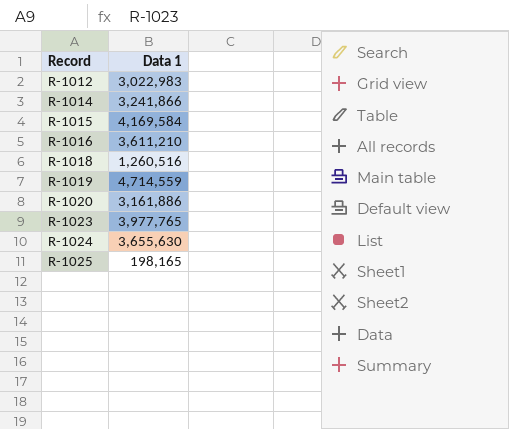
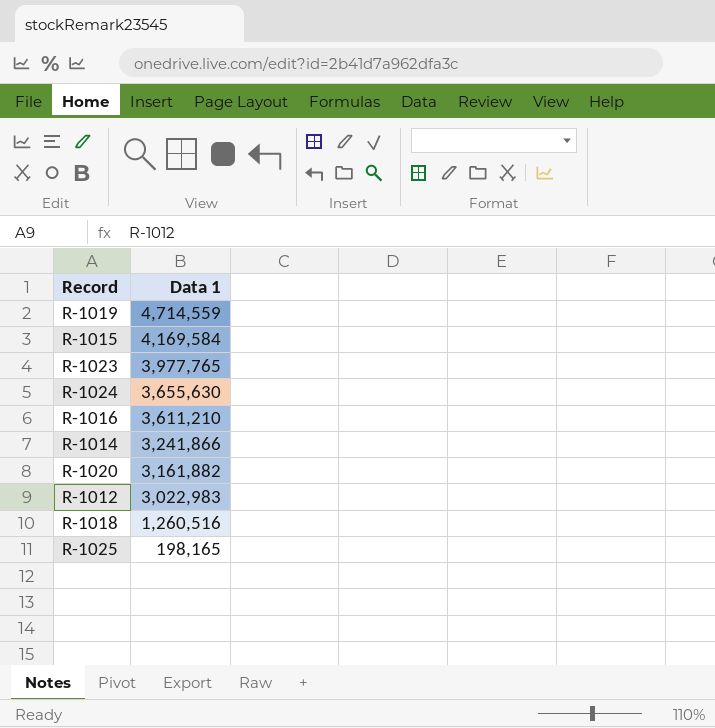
row order: Record ascending -> Data 1 descending
R-1020 | Data 1: 3,161,886 -> 3,161,882

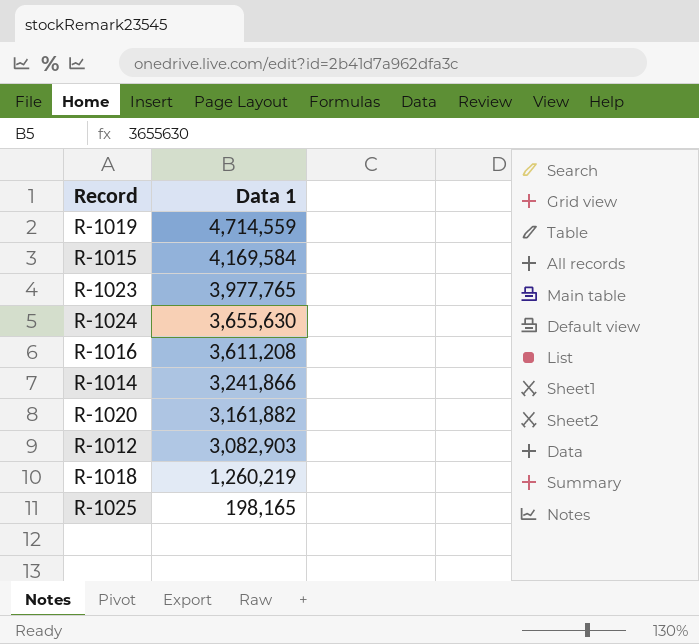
R-1016 | Data 1: 3,611,210 -> 3,611,208
R-1012 | Data 1: 3,022,983 -> 3,082,903
R-1018 | Data 1: 1,260,516 -> 1,260,219

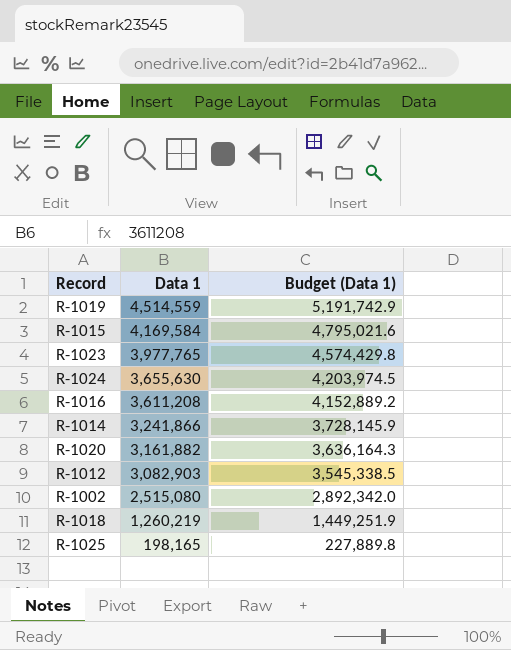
column Budget (Data 1) | formula: none -> [Data 1] * 1.15
R-1019 | Data 1: 4,714,559 -> 4,514,559
row R-1002: none -> 2,515,080 | 2,892,342.0

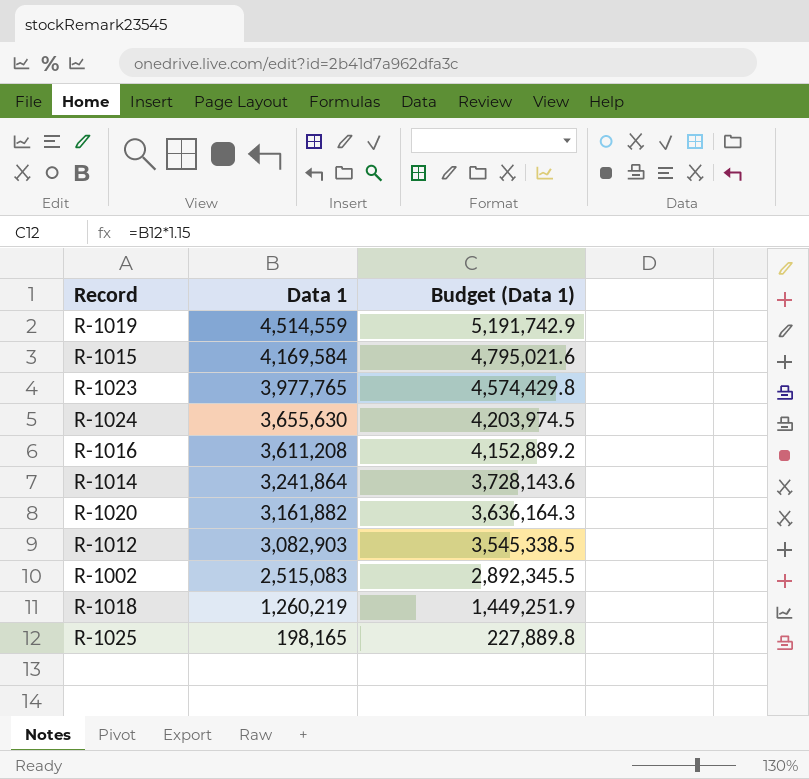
R-1014 | Data 1: 3,241,866 -> 3,241,864
R-1014 | Budget (Data 1): 3,728,145.9 -> 3,728,143.6
R-1002 | Data 1: 2,515,080 -> 2,515,083
R-1002 | Budget (Data 1): 2,892,342.0 -> 2,892,345.5

